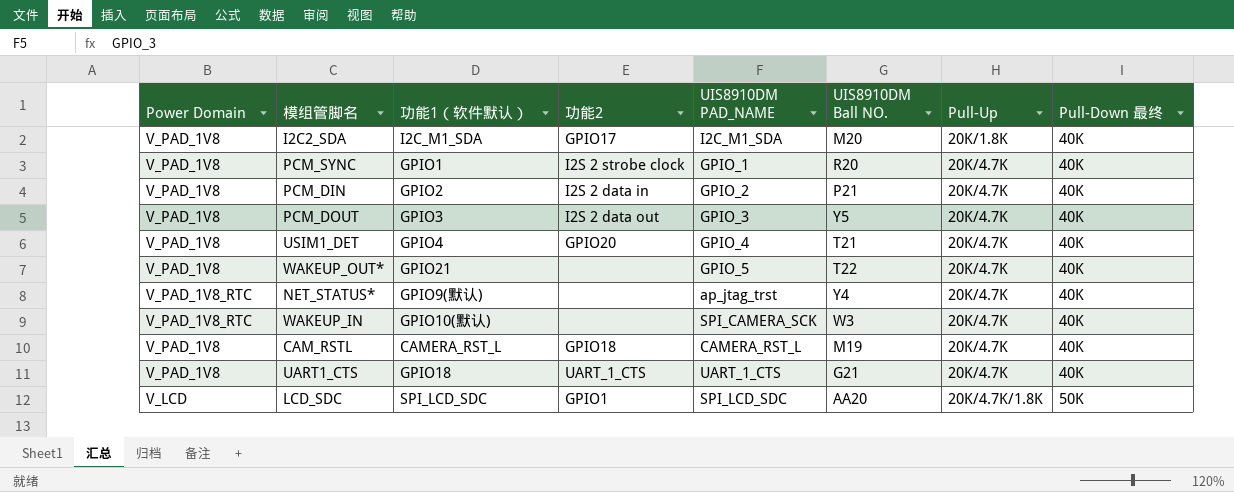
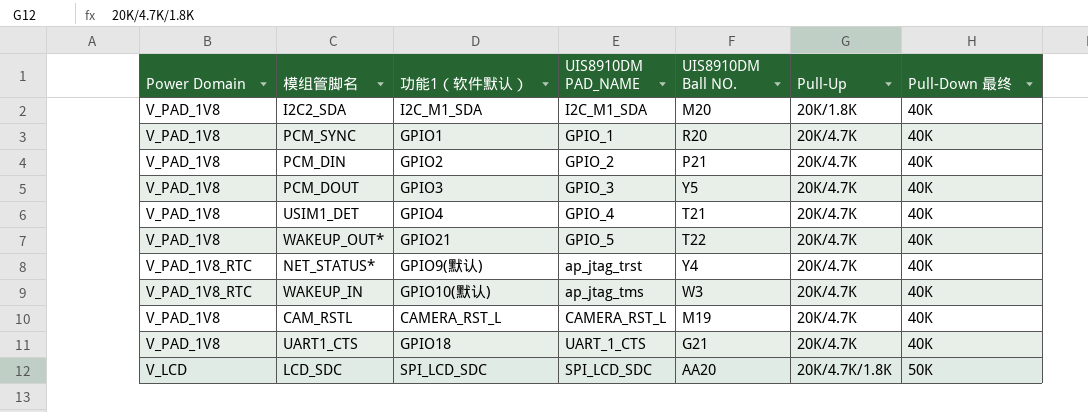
column 功能2 | position: 4 -> none
WAKEUP_IN | UIS8910DM PAD_NAME: SPI_CAMERA_SCK -> ap_jtag_tms

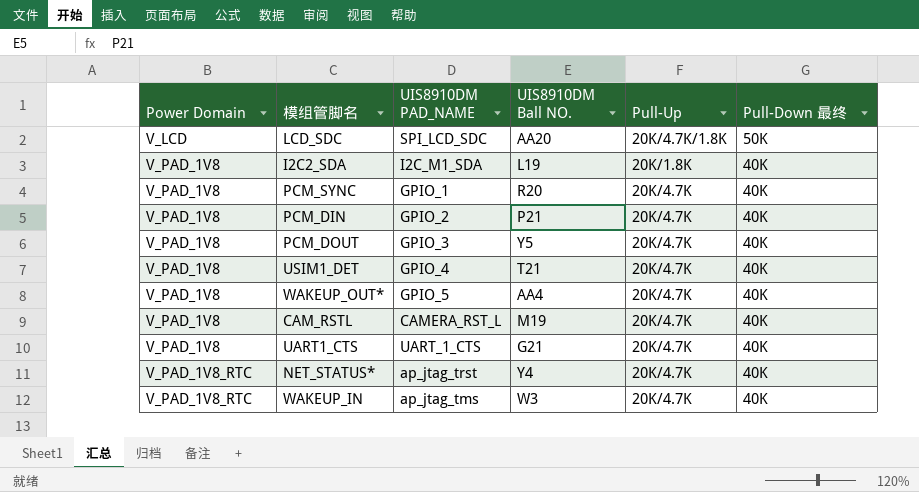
row order: Pull-Up ascending -> Power Domain ascending
column 功能1（软件默认） | position: 3 -> none
I2C2_SDA | UIS8910DM Ball NO.: M20 -> L19
WAKEUP_OUT* | UIS8910DM Ball NO.: T22 -> AA4

